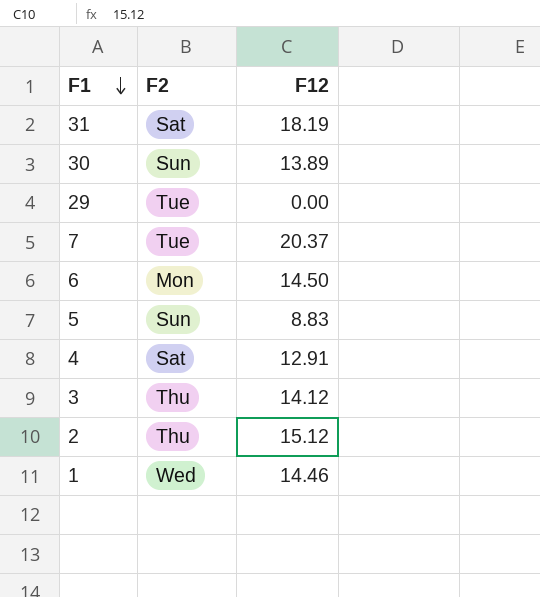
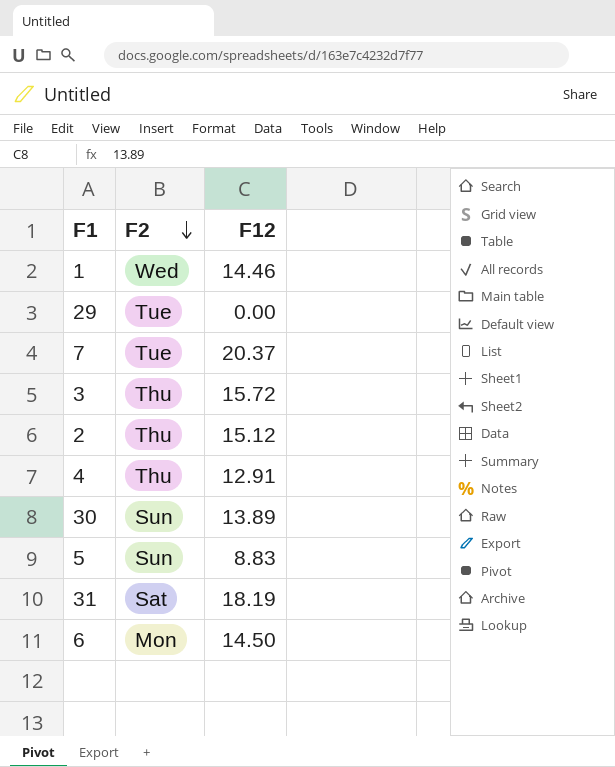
row order: F1 descending -> F2 descending
3 | F12: 14.12 -> 15.72
4 | F2: Sat -> Thu

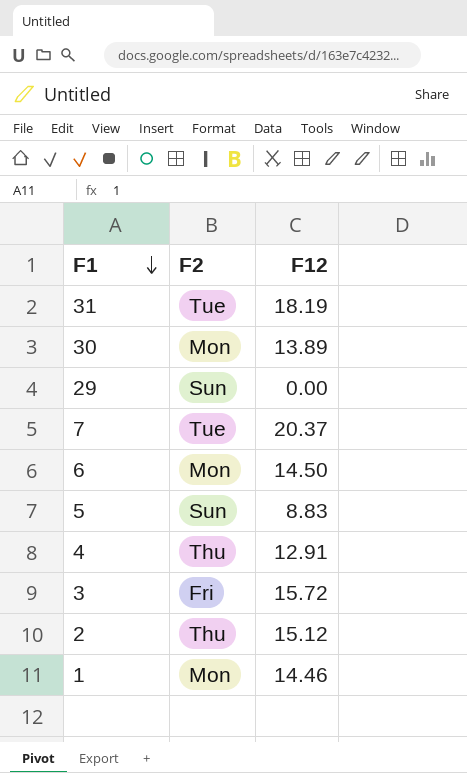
row order: F2 descending -> F1 descending
31 | F2: Sat -> Tue
30 | F2: Sun -> Mon
29 | F2: Tue -> Sun
3 | F2: Thu -> Fri
1 | F2: Wed -> Mon

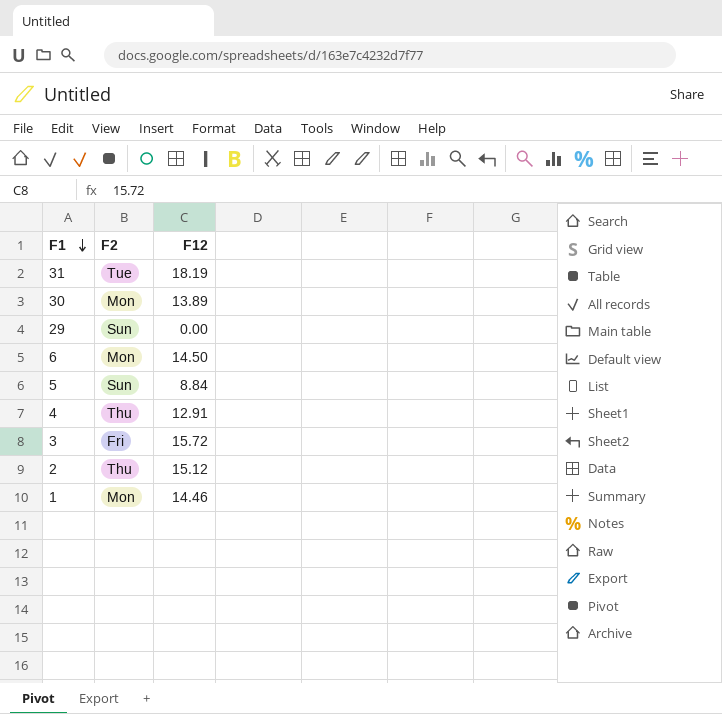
row 7: Tue | 20.37 -> none
5 | F12: 8.83 -> 8.84

